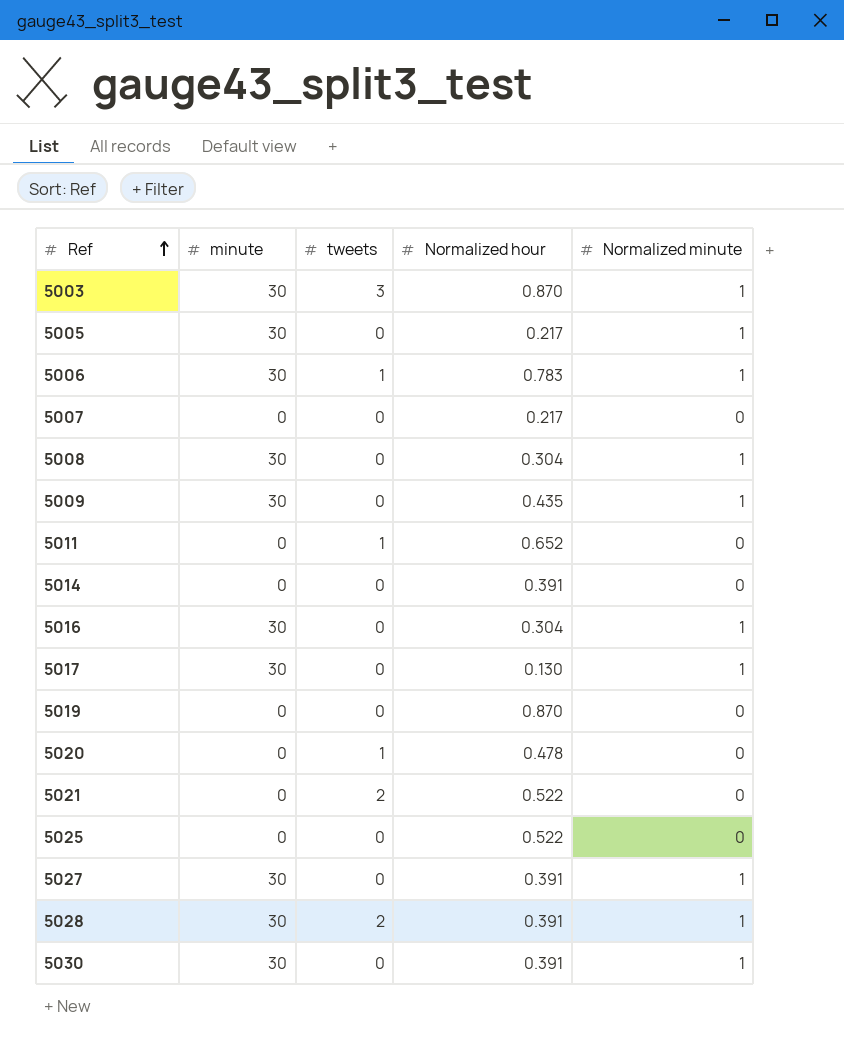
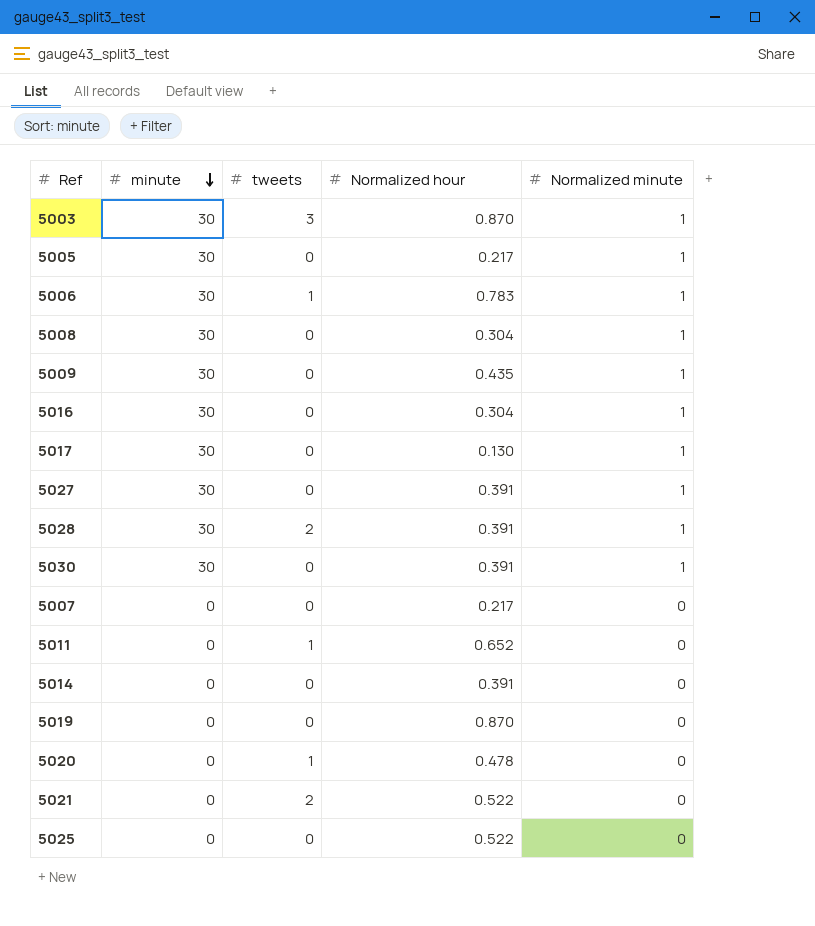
row order: Ref ascending -> minute descending

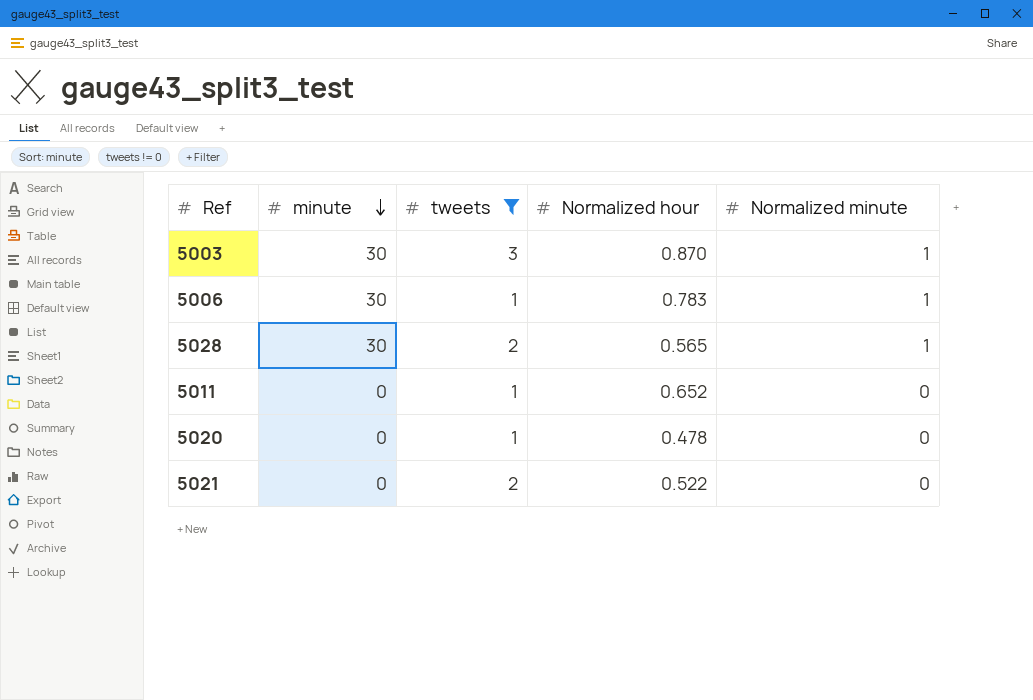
filter: none -> tweets != 0
5028 | Normalized hour: 0.391 -> 0.565

